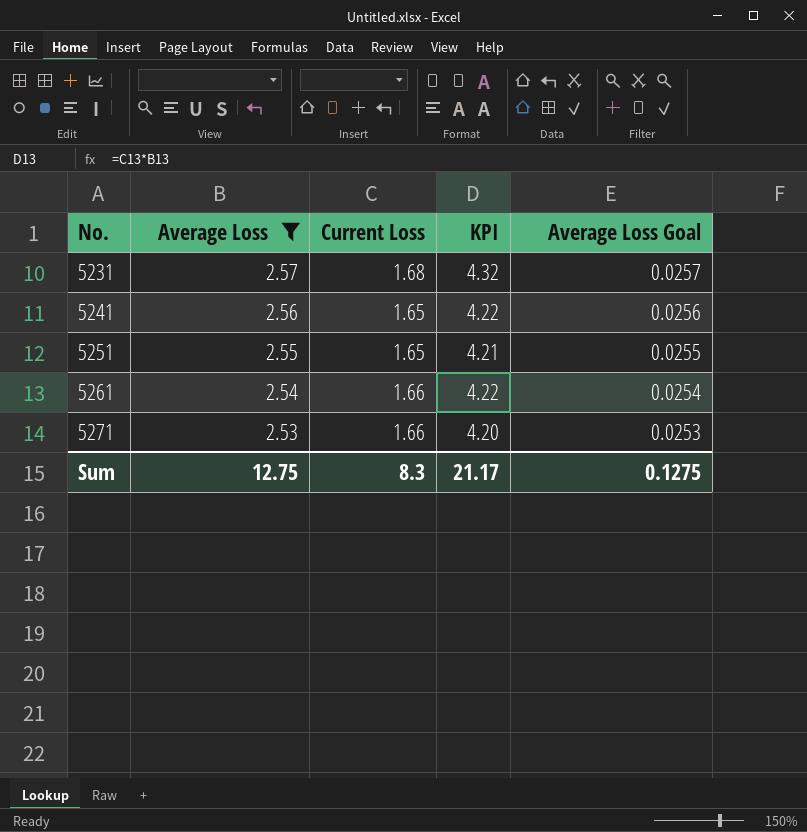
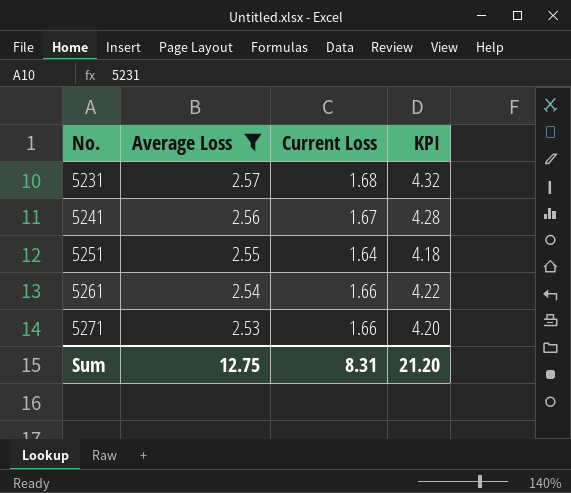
column Average Loss Goal | formula: [Average Loss] * 0.01 -> none
5241 | Current Loss: 1.65 -> 1.67
5241 | KPI: 4.22 -> 4.28
5251 | Current Loss: 1.65 -> 1.64
5251 | KPI: 4.21 -> 4.18
Sum | Current Loss: 8.3 -> 8.31
Sum | KPI: 21.17 -> 21.20

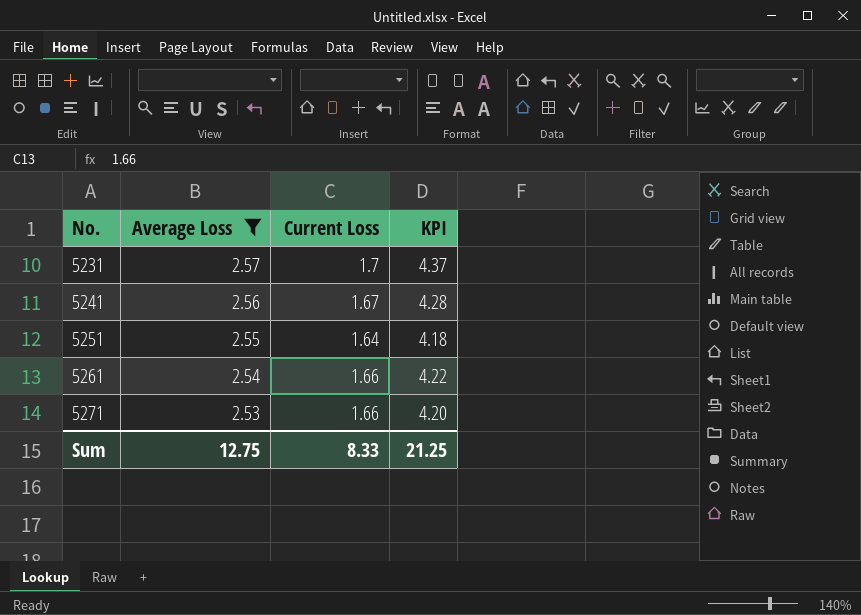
5231 | Current Loss: 1.68 -> 1.7
5231 | KPI: 4.32 -> 4.37
Sum | Current Loss: 8.31 -> 8.33
Sum | KPI: 21.20 -> 21.25

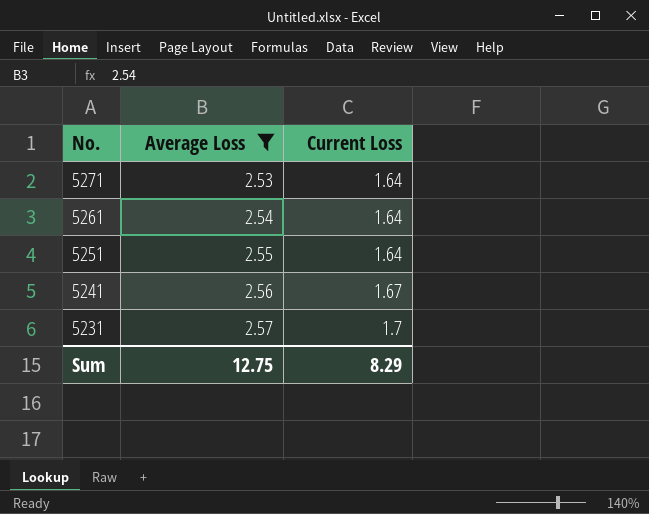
row order: No. ascending -> No. descending
column KPI | formula: [Average Loss] * [Current Loss] -> none
5271 | Current Loss: 1.66 -> 1.64
5261 | Current Loss: 1.66 -> 1.64
Sum | Current Loss: 8.33 -> 8.29

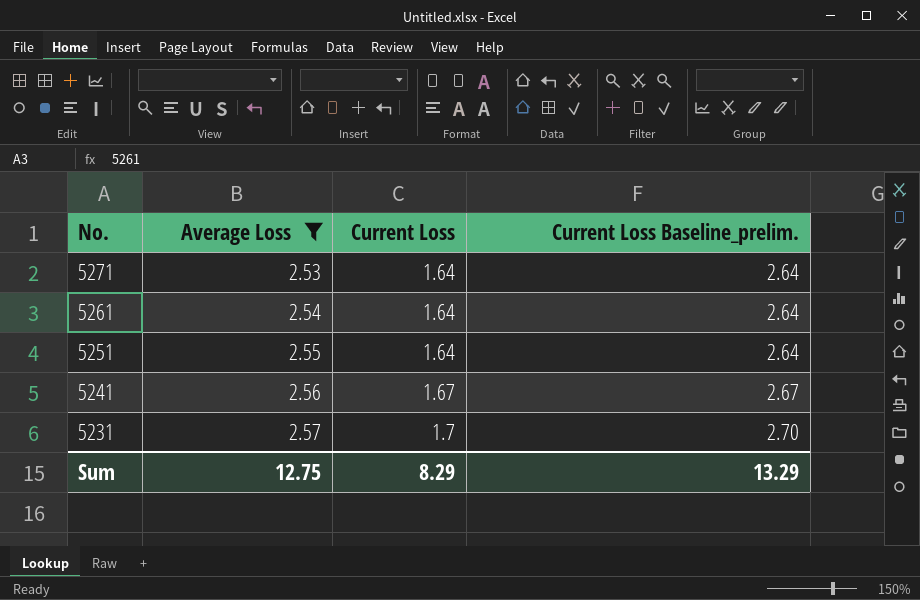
column Current Loss Baseline_prelim. | formula: none -> [Current Loss] + 1

